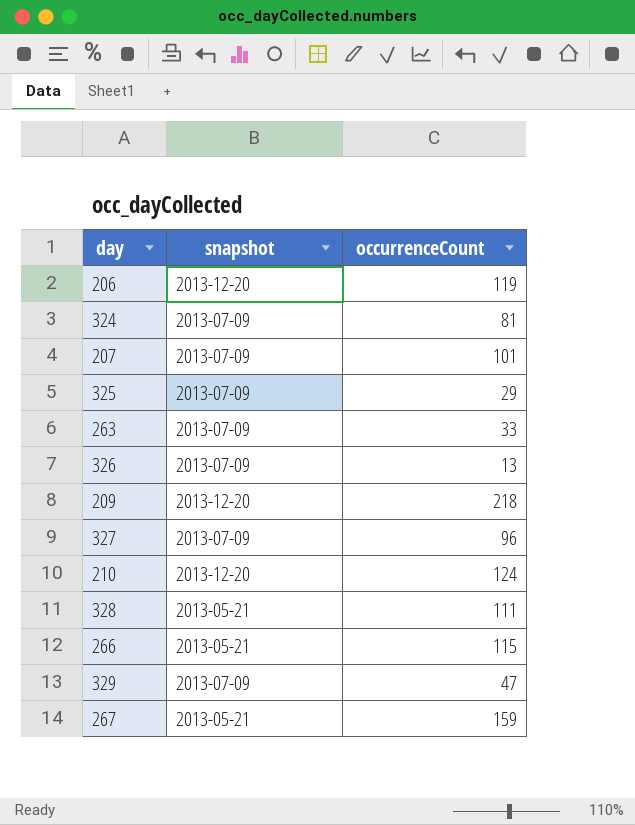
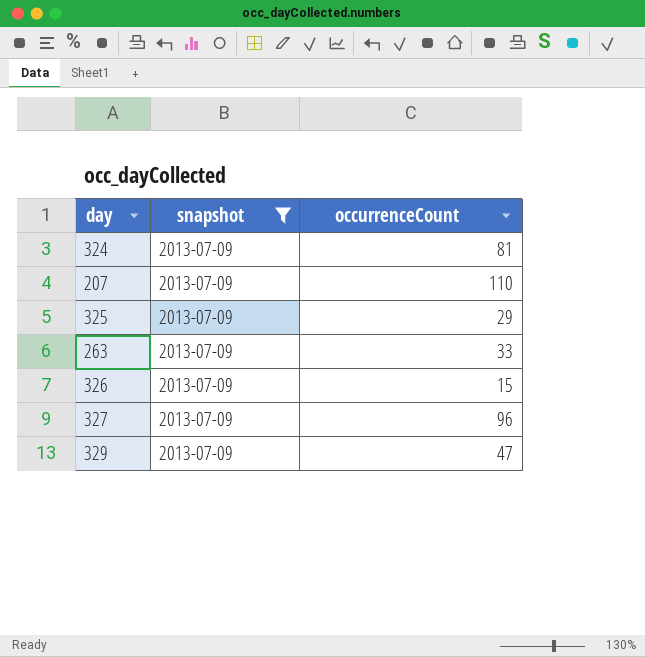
filter: none -> snapshot = 2013-07-09
207 | occurrenceCount: 101 -> 110
326 | occurrenceCount: 13 -> 15

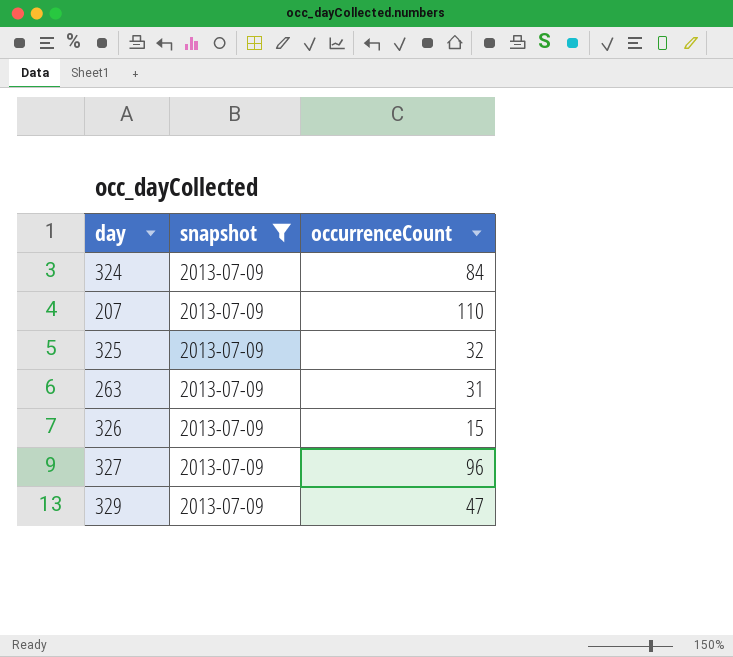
324 | occurrenceCount: 81 -> 84
325 | occurrenceCount: 29 -> 32
263 | occurrenceCount: 33 -> 31

